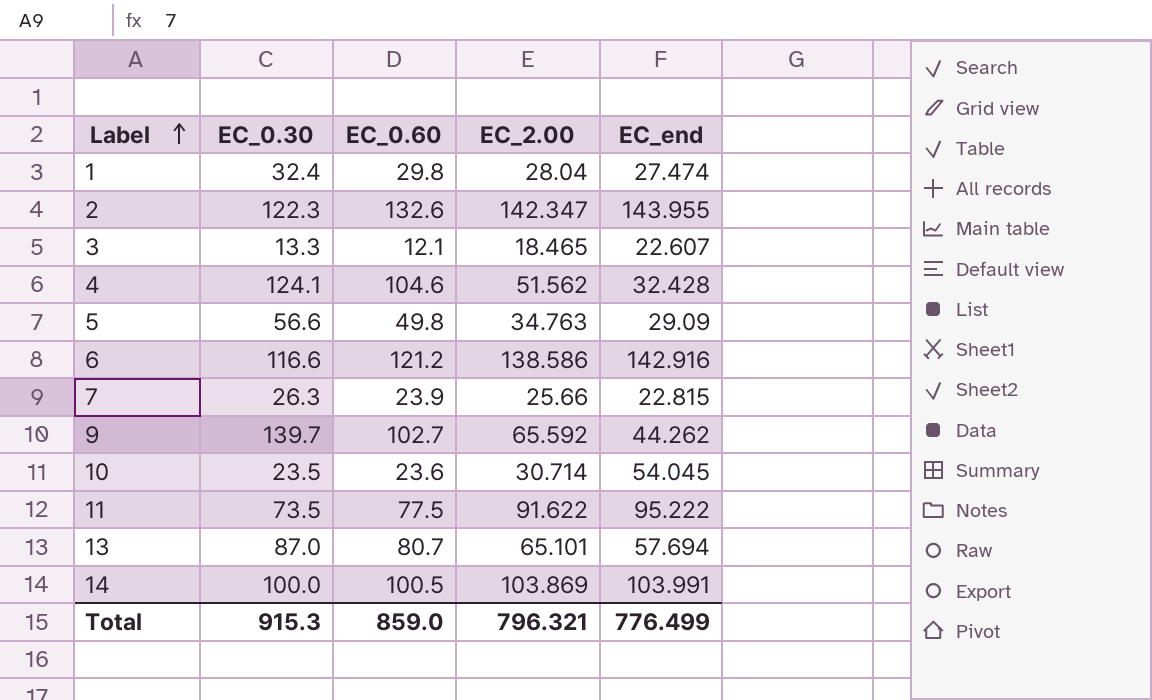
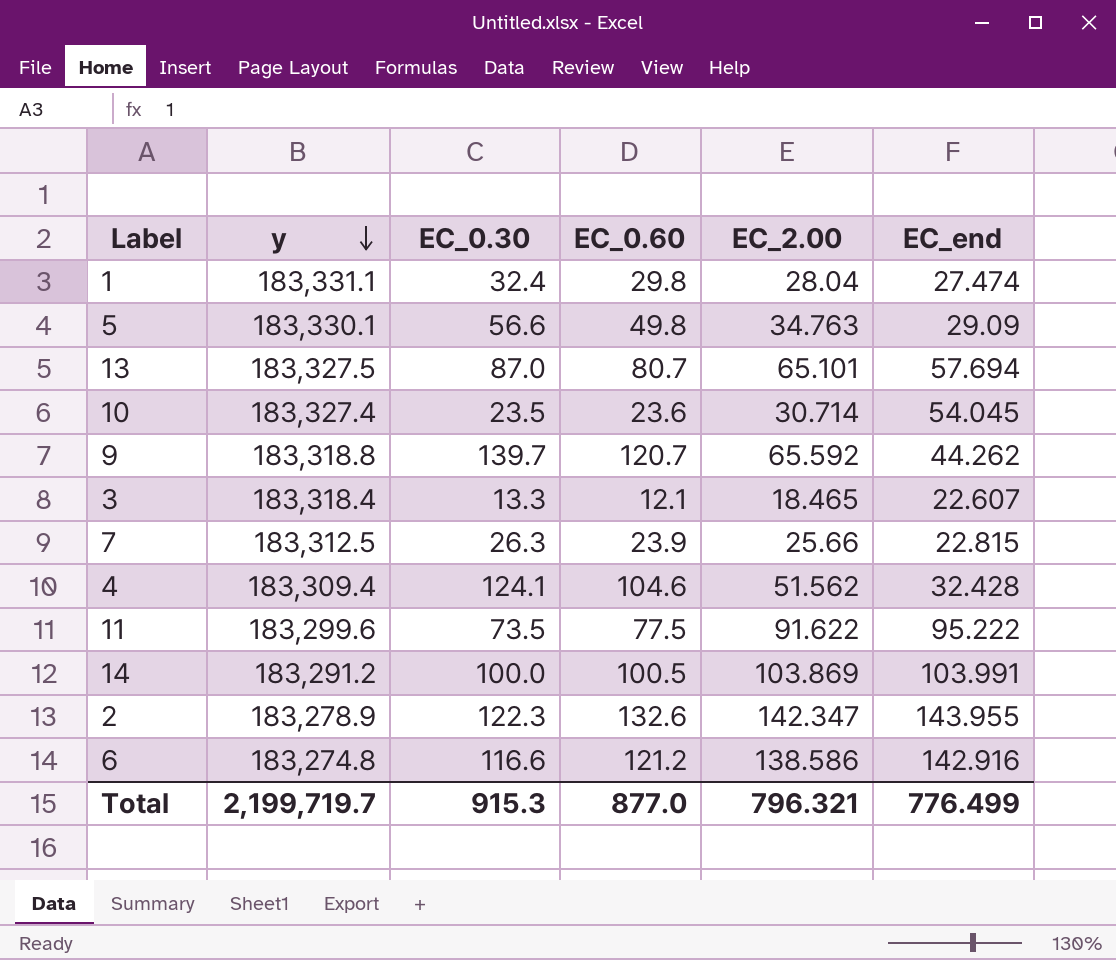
row order: Label ascending -> y descending
column y | position: none -> 2
9 | EC_0.60: 102.7 -> 120.7
Total | EC_0.60: 859.0 -> 877.0

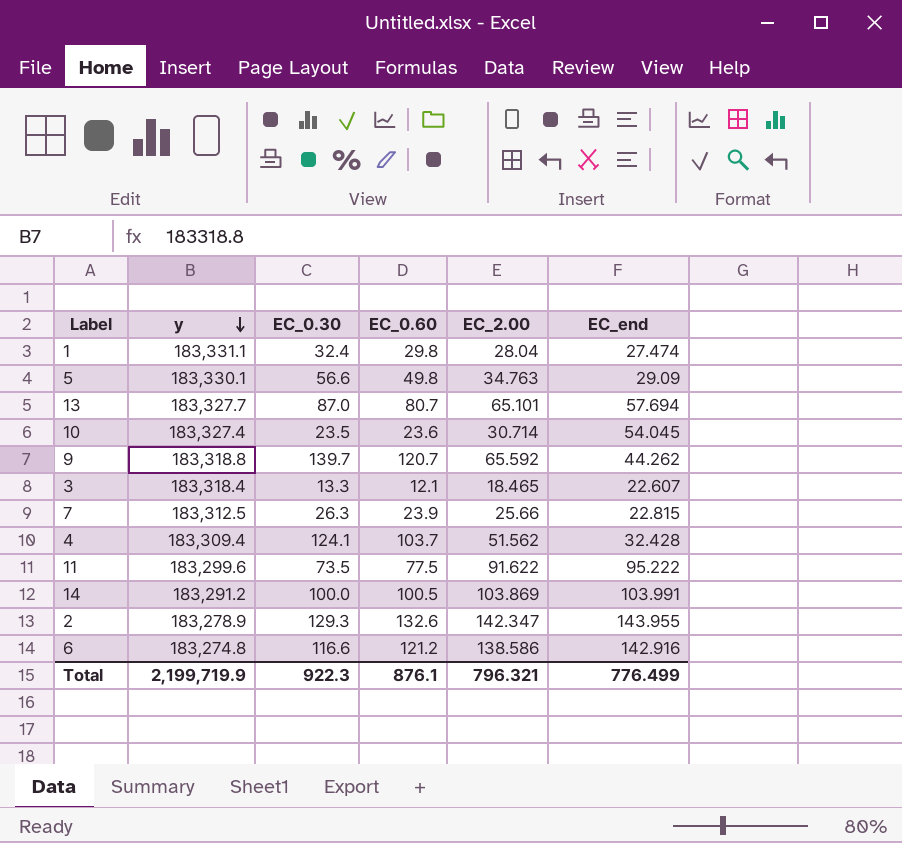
13 | y: 183,327.5 -> 183,327.7
4 | EC_0.60: 104.6 -> 103.7
2 | EC_0.30: 122.3 -> 129.3
Total | y: 2,199,719.7 -> 2,199,719.9
Total | EC_0.30: 915.3 -> 922.3
Total | EC_0.60: 877.0 -> 876.1

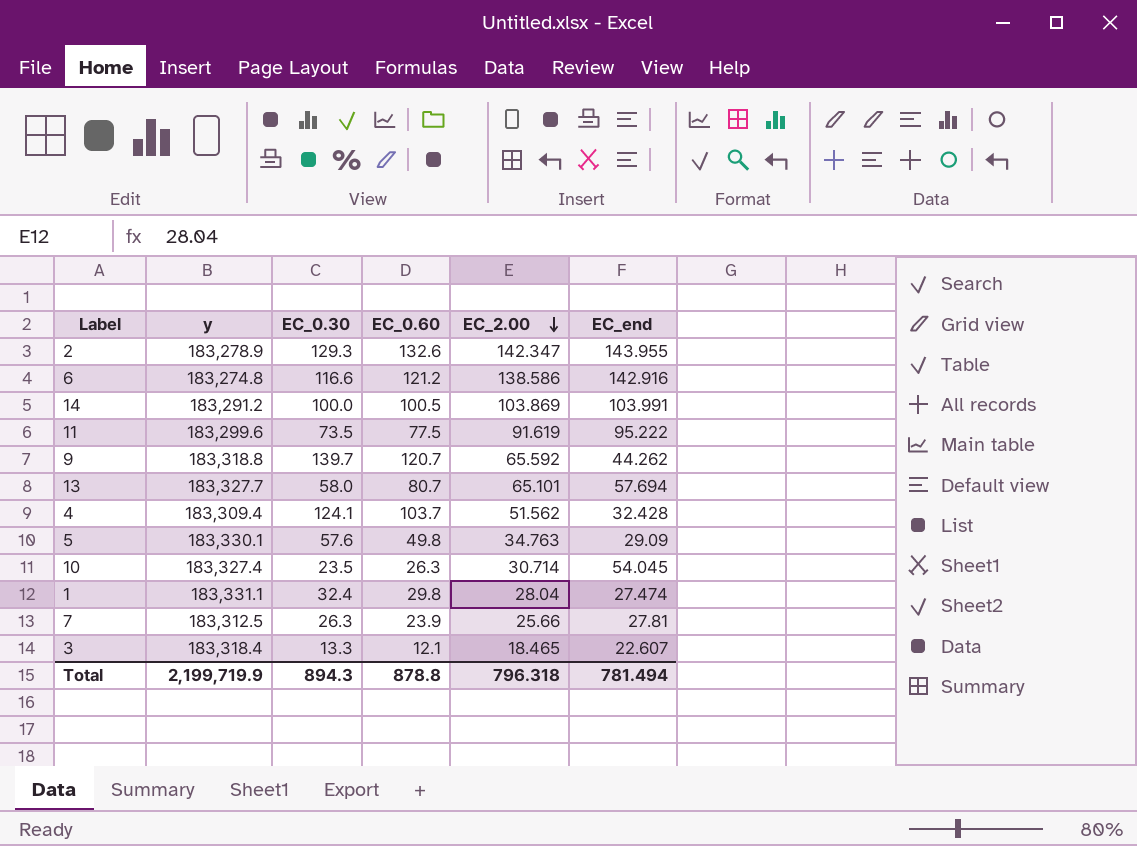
row order: y descending -> EC_2.00 descending
11 | EC_2.00: 91.622 -> 91.619
13 | EC_0.30: 87.0 -> 58.0
5 | EC_0.30: 56.6 -> 57.6
10 | EC_0.60: 23.6 -> 26.3
7 | EC_end: 22.815 -> 27.81
Total | EC_0.30: 922.3 -> 894.3
Total | EC_0.60: 876.1 -> 878.8
Total | EC_2.00: 796.321 -> 796.318
Total | EC_end: 776.499 -> 781.494

